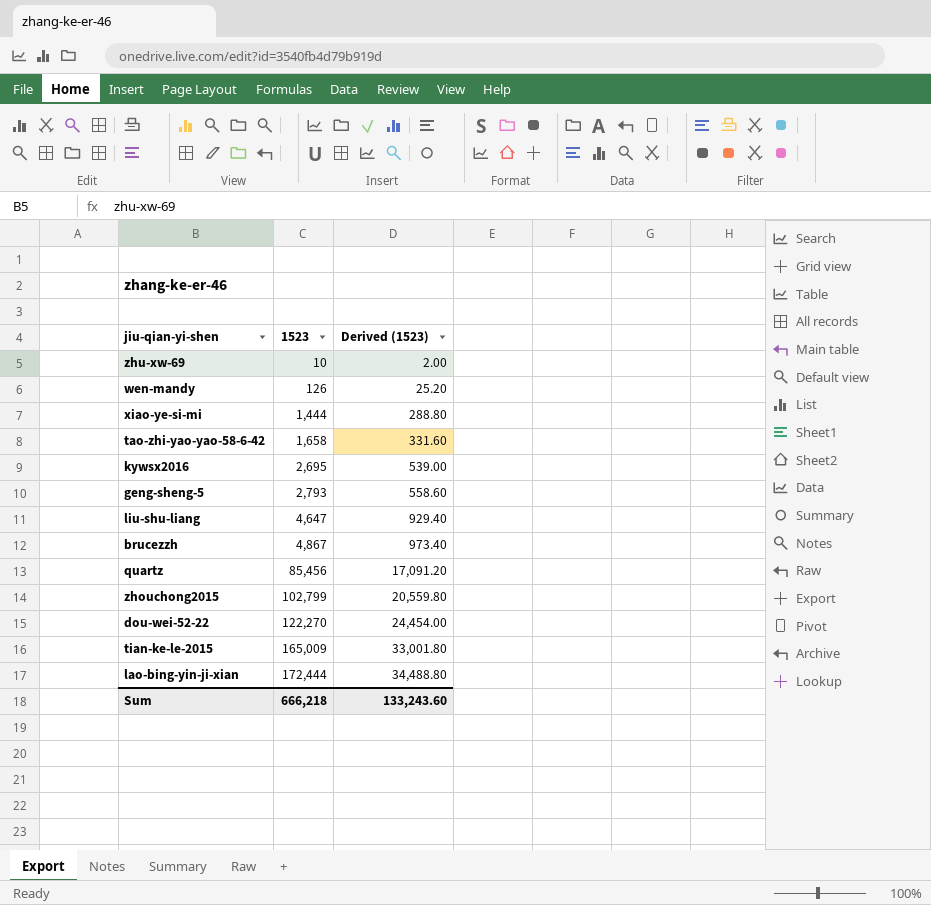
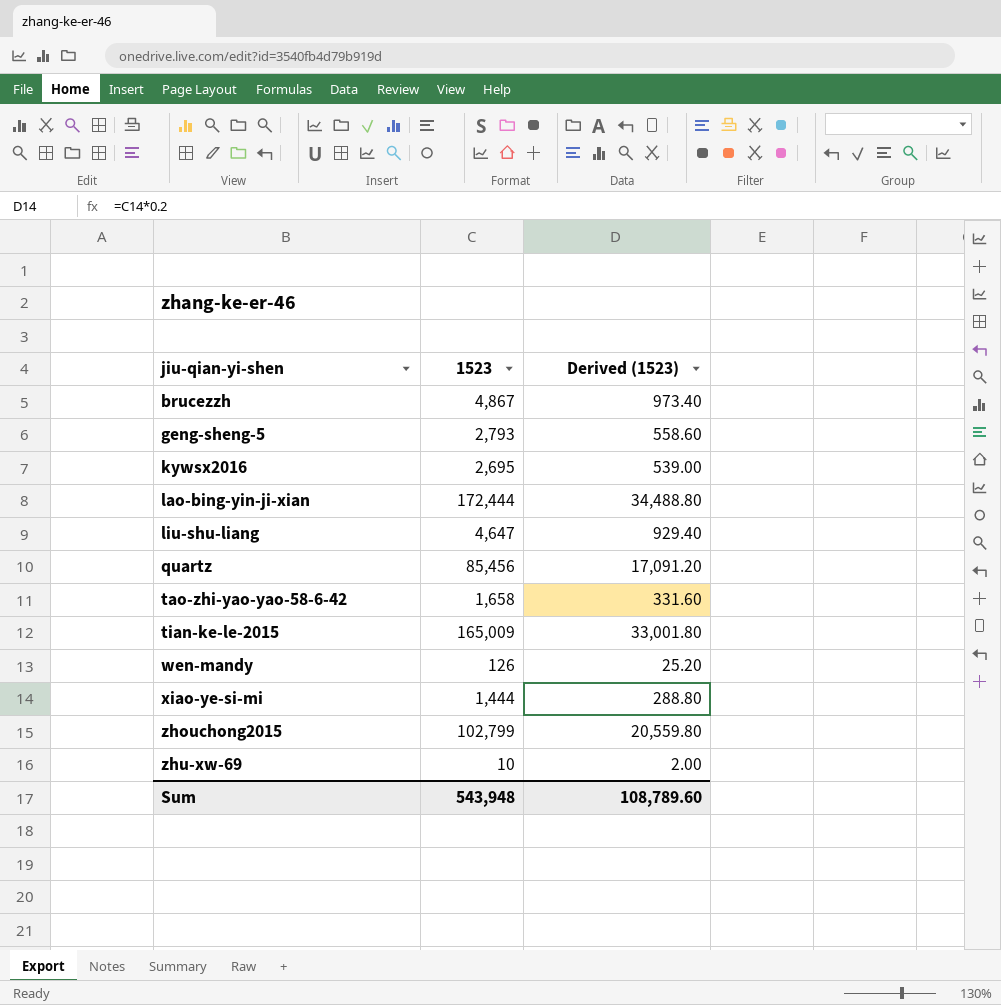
row order: 1523 ascending -> jiu-qian-yi-shen ascending
row dou-wei-52-22: 122,270 | 24,454.00 -> none
Sum | 1523: 666,218 -> 543,948
Sum | Derived (1523): 133,243.60 -> 108,789.60

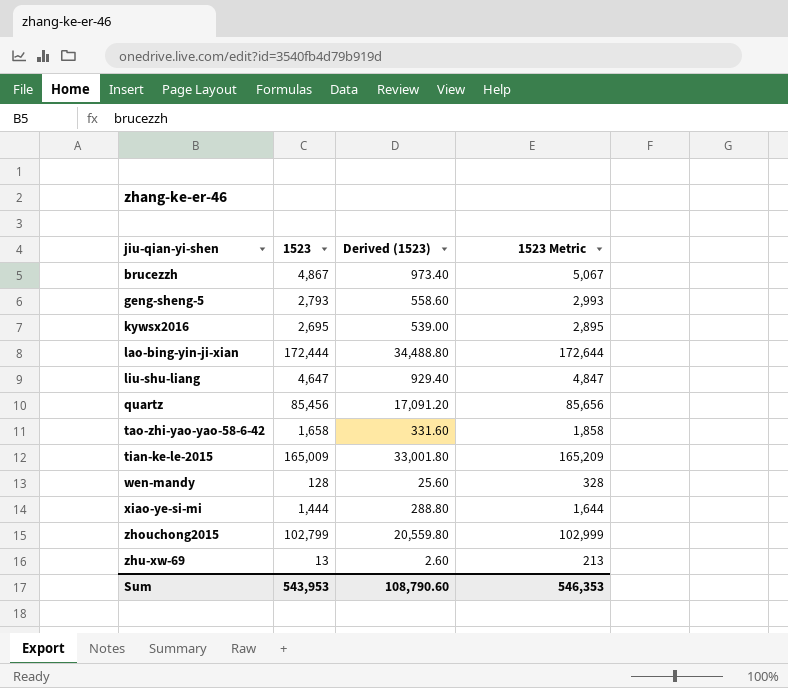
column 1523 Metric | formula: none -> [1523] + 200
wen-mandy | 1523: 126 -> 128
wen-mandy | Derived (1523): 25.20 -> 25.60
zhu-xw-69 | 1523: 10 -> 13
zhu-xw-69 | Derived (1523): 2.00 -> 2.60
Sum | 1523: 543,948 -> 543,953
Sum | Derived (1523): 108,789.60 -> 108,790.60

